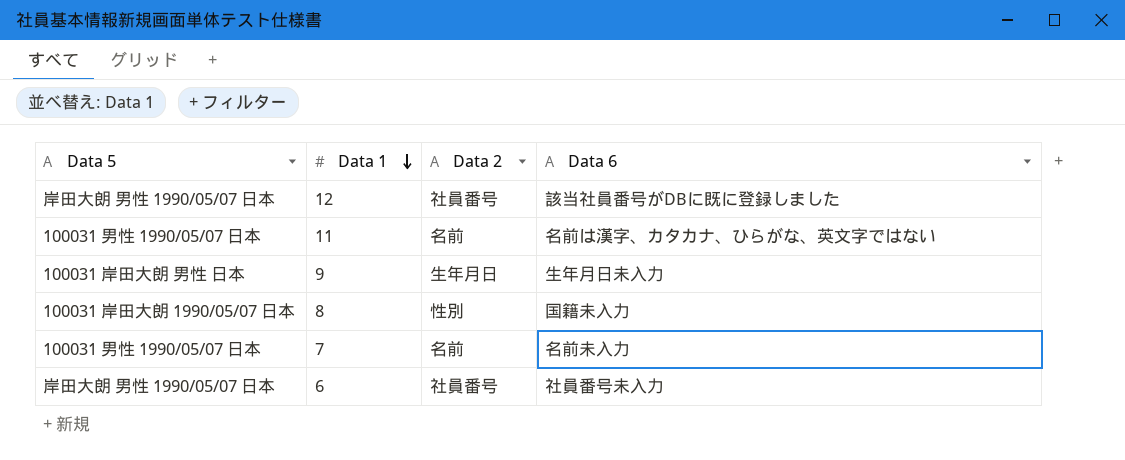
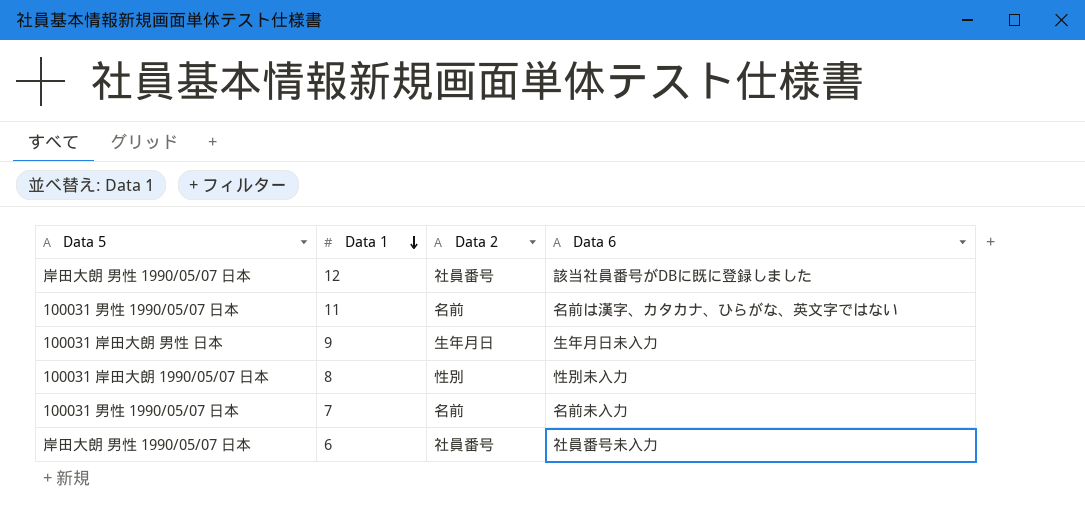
8 | Data 6: 国籍未入力 -> 性別未入力

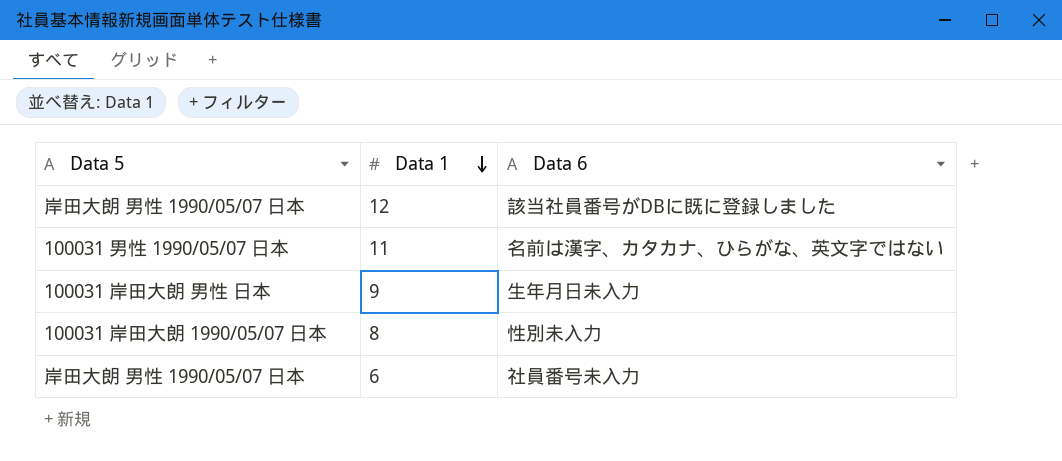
column Data 2 | position: 3 -> none
row 7: 100031 男性 1990/05/07 日本 | 名前 | 名前未入力 -> none

